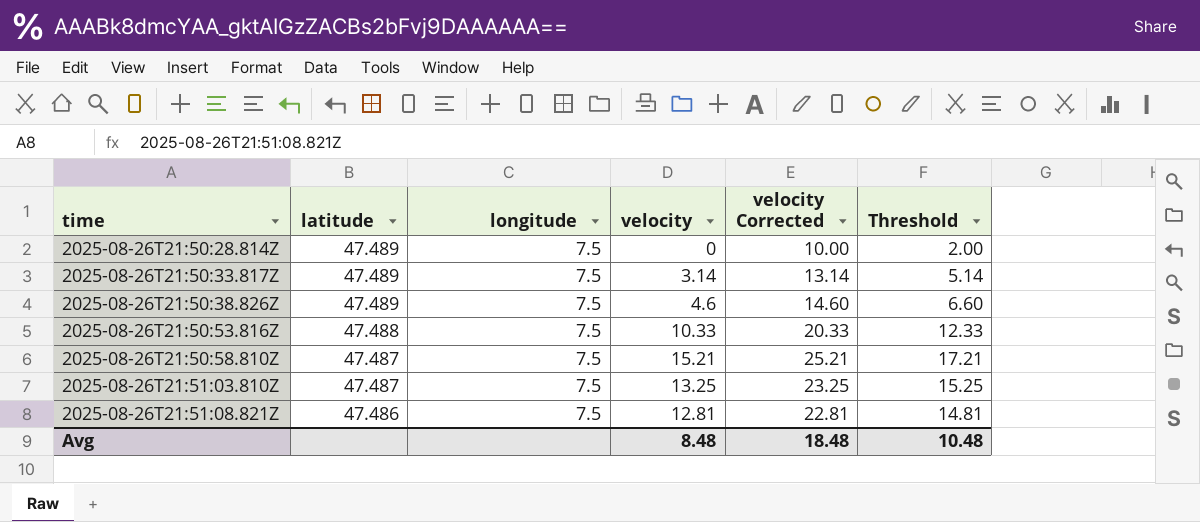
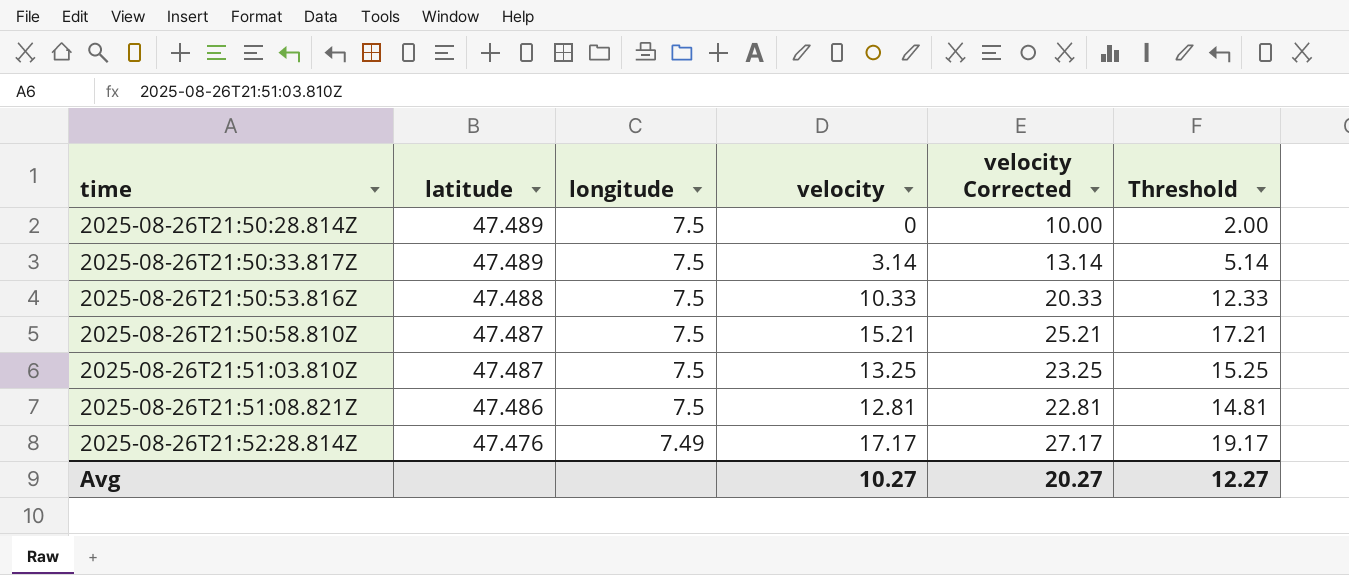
row 2025-08-26T21:50:38.826Z: 47.489 | 7.5 | 4.6 | 14.60 | 6.60 -> none
row 2025-08-26T21:52:28.814Z: none -> 47.476 | 7.49 | 17.17 | 27.17 | 19.17
Avg | velocity: 8.48 -> 10.27
Avg | velocity Corrected: 18.48 -> 20.27
Avg | Threshold: 10.48 -> 12.27

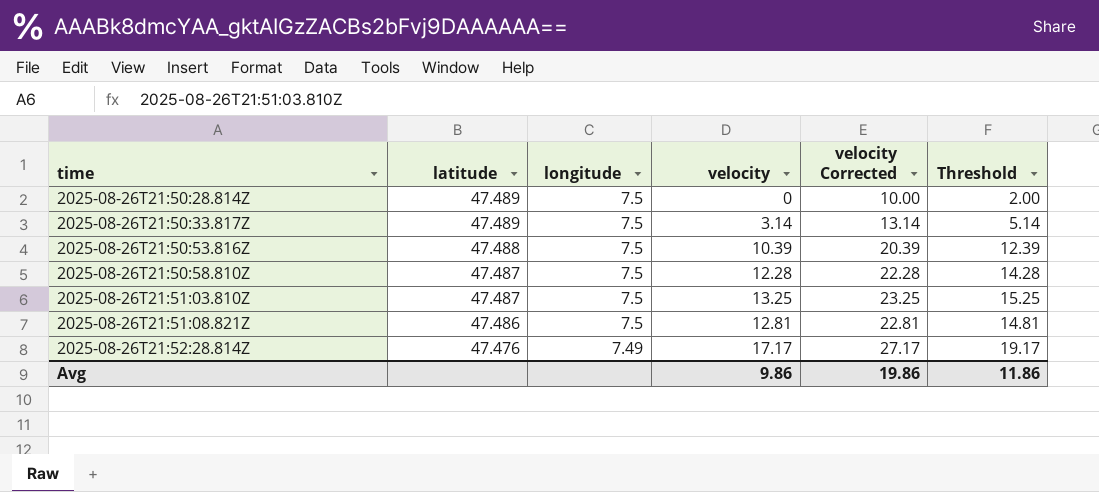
2025-08-26T21:50:53.816Z | velocity: 10.33 -> 10.39
2025-08-26T21:50:53.816Z | velocity Corrected: 20.33 -> 20.39
2025-08-26T21:50:53.816Z | Threshold: 12.33 -> 12.39
2025-08-26T21:50:58.810Z | velocity: 15.21 -> 12.28
2025-08-26T21:50:58.810Z | velocity Corrected: 25.21 -> 22.28
2025-08-26T21:50:58.810Z | Threshold: 17.21 -> 14.28
Avg | velocity: 10.27 -> 9.86
Avg | velocity Corrected: 20.27 -> 19.86
Avg | Threshold: 12.27 -> 11.86

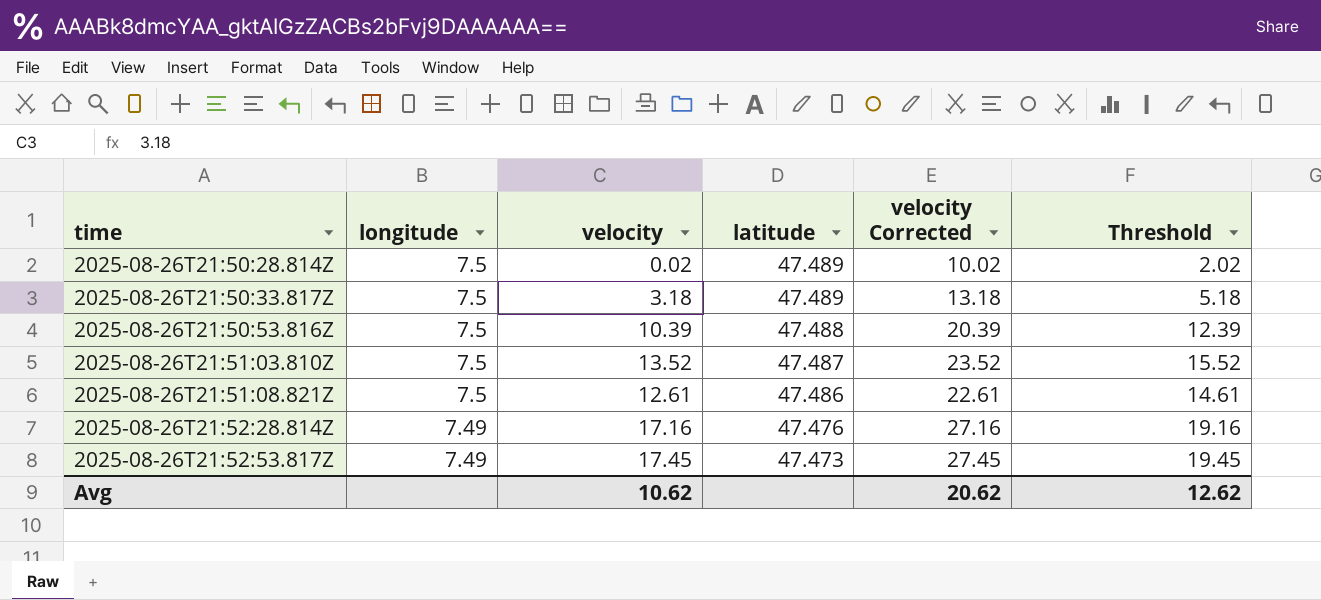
column latitude | position: 2 -> 4
row 2025-08-26T21:50:58.810Z: 47.487 | 7.5 | 12.28 | 22.28 | 14.28 -> none
2025-08-26T21:50:28.814Z | velocity: 0 -> 0.02
2025-08-26T21:50:28.814Z | velocity Corrected: 10.00 -> 10.02
2025-08-26T21:50:28.814Z | Threshold: 2.00 -> 2.02
2025-08-26T21:50:33.817Z | velocity: 3.14 -> 3.18
2025-08-26T21:50:33.817Z | velocity Corrected: 13.14 -> 13.18
2025-08-26T21:50:33.817Z | Threshold: 5.14 -> 5.18
2025-08-26T21:51:03.810Z | velocity: 13.25 -> 13.52
2025-08-26T21:51:03.810Z | velocity Corrected: 23.25 -> 23.52
2025-08-26T21:51:03.810Z | Threshold: 15.25 -> 15.52
2025-08-26T21:51:08.821Z | velocity: 12.81 -> 12.61
2025-08-26T21:51:08.821Z | velocity Corrected: 22.81 -> 22.61
2025-08-26T21:51:08.821Z | Threshold: 14.81 -> 14.61
2025-08-26T21:52:28.814Z | velocity: 17.17 -> 17.16
2025-08-26T21:52:28.814Z | velocity Corrected: 27.17 -> 27.16
2025-08-26T21:52:28.814Z | Threshold: 19.17 -> 19.16
row 2025-08-26T21:52:53.817Z: none -> 7.49 | 17.45 | 47.473 | 27.45 | 19.45
Avg | velocity: 9.86 -> 10.62
Avg | velocity Corrected: 19.86 -> 20.62
Avg | Threshold: 11.86 -> 12.62

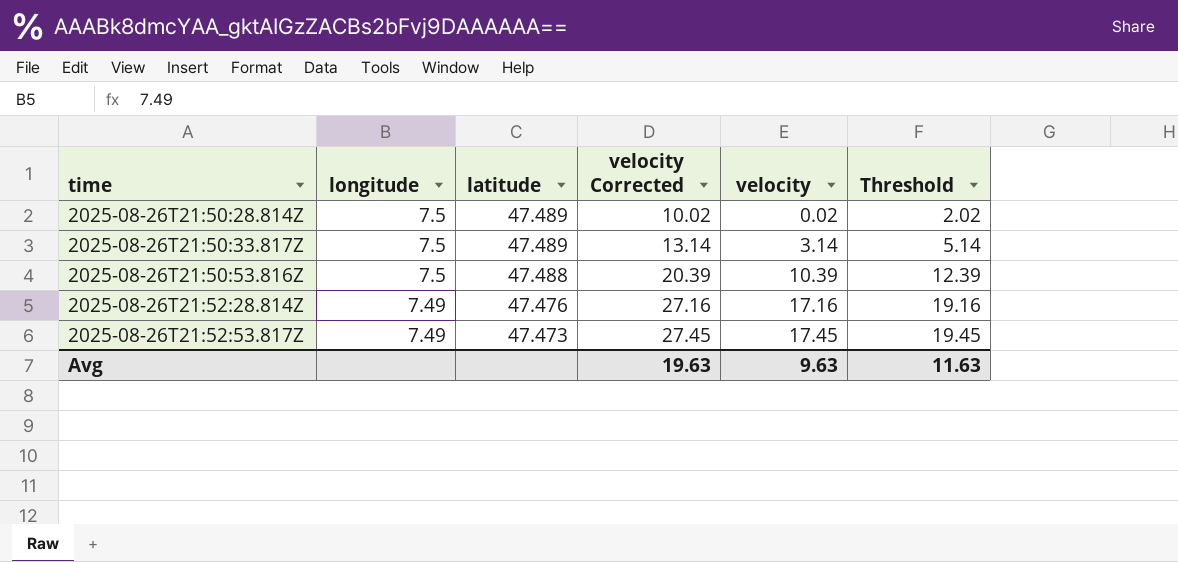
column velocity | position: 3 -> 5
row 2025-08-26T21:51:03.810Z: 7.5 | 13.52 | 47.487 | 23.52 | 15.52 -> none
row 2025-08-26T21:51:08.821Z: 7.5 | 12.61 | 47.486 | 22.61 | 14.61 -> none
2025-08-26T21:50:33.817Z | velocity Corrected: 13.18 -> 13.14
2025-08-26T21:50:33.817Z | velocity: 3.18 -> 3.14
2025-08-26T21:50:33.817Z | Threshold: 5.18 -> 5.14
Avg | velocity Corrected: 20.62 -> 19.63
Avg | velocity: 10.62 -> 9.63
Avg | Threshold: 12.62 -> 11.63

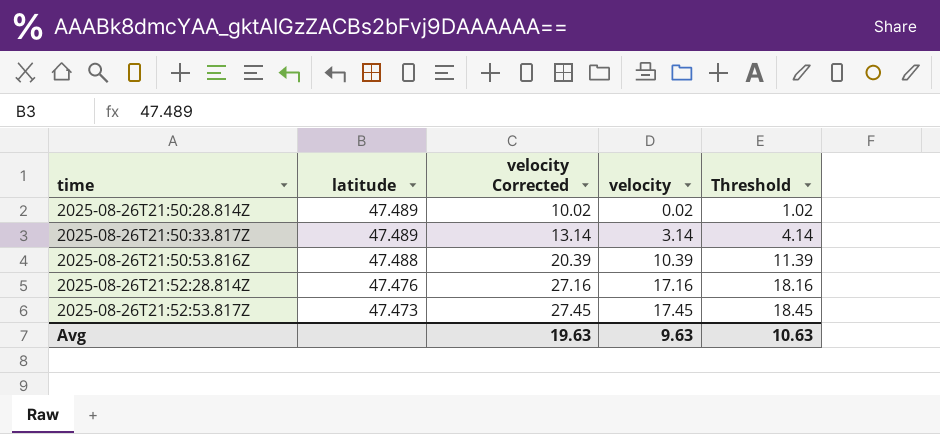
column longitude | position: 2 -> none
column Threshold | formula: [velocity] + 2 -> [velocity] + 1
Avg | Threshold: 11.63 -> 10.63

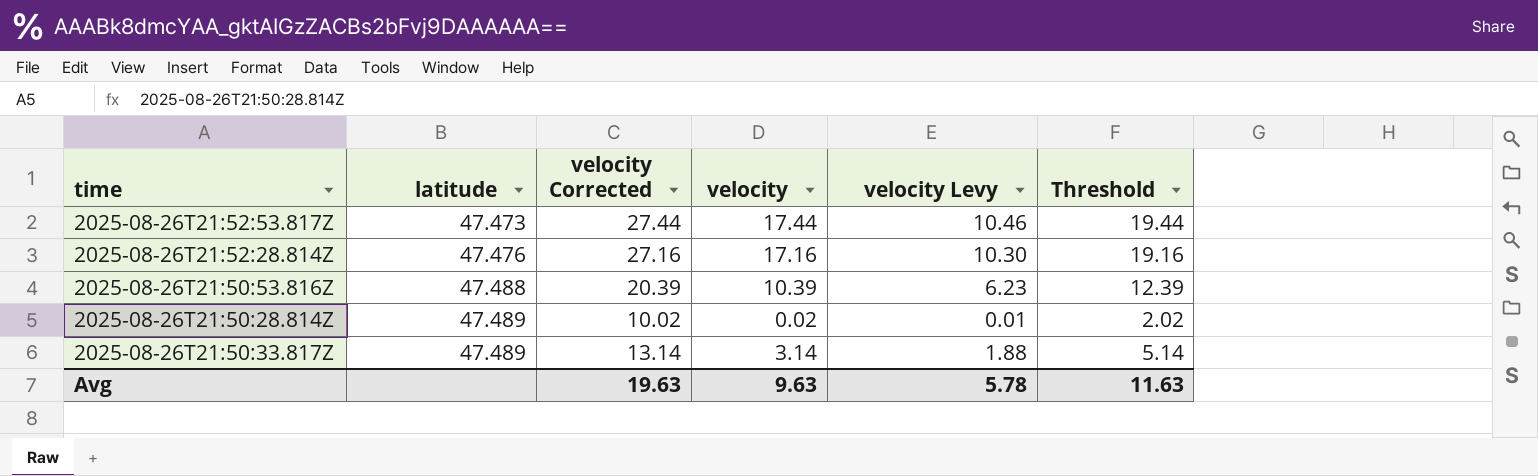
row order: time ascending -> latitude ascending
column velocity Levy | formula: none -> [velocity] * 0.6
column Threshold | formula: [velocity] + 1 -> [velocity] + 2
2025-08-26T21:52:53.817Z | velocity Corrected: 27.45 -> 27.44
2025-08-26T21:52:53.817Z | velocity: 17.45 -> 17.44
Avg | Threshold: 10.63 -> 11.63

